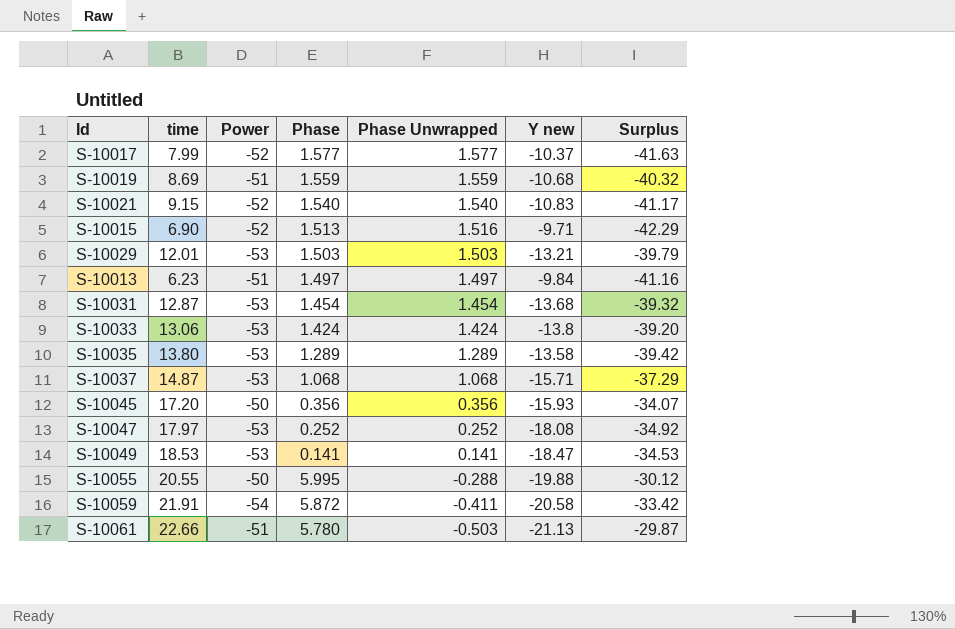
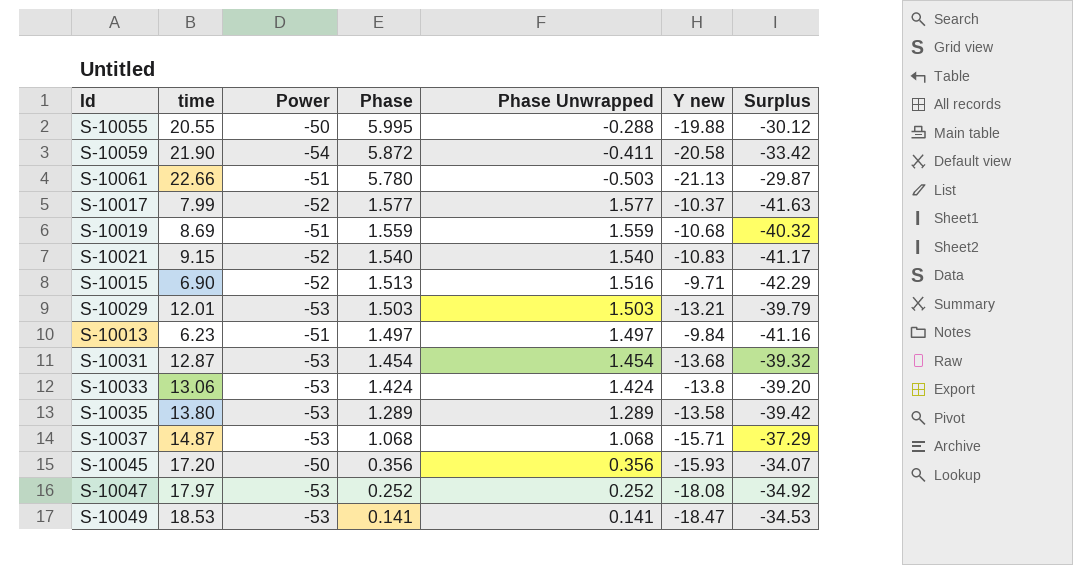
row order: Phase Unwrapped descending -> Phase descending
S-10059 | time: 21.91 -> 21.90

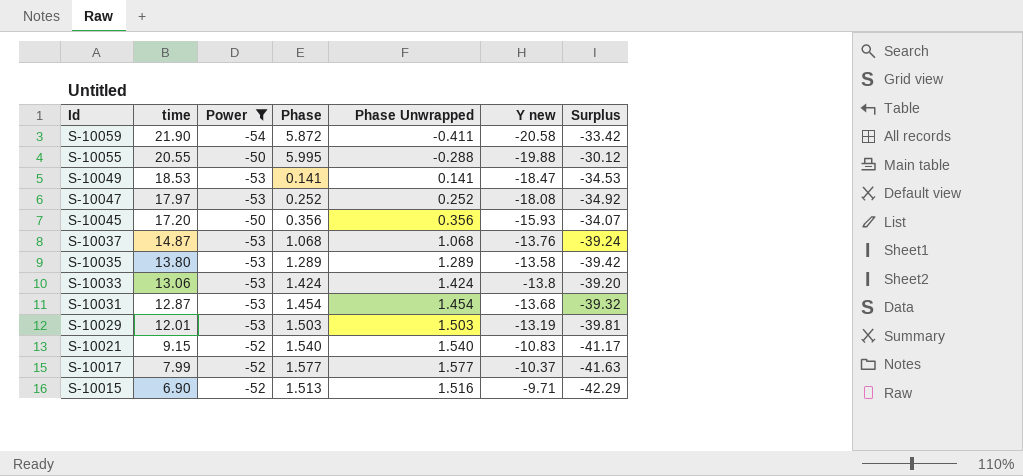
filter: none -> Power != -51
row order: Phase descending -> Id descending
S-10037 | Y new: -15.71 -> -13.76
S-10037 | Surplus: -37.29 -> -39.24
S-10029 | Y new: -13.21 -> -13.19
S-10029 | Surplus: -39.79 -> -39.81

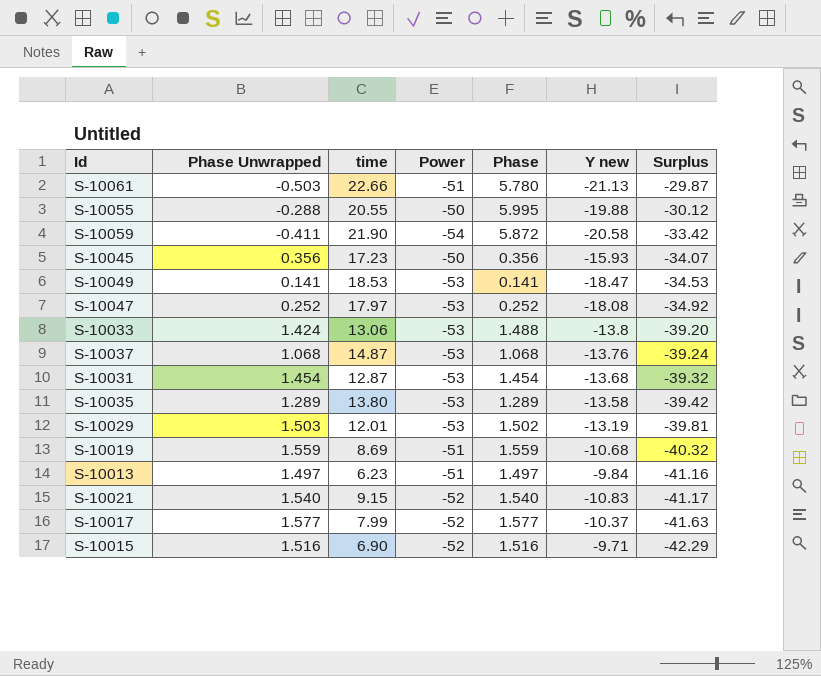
filter: Power != -51 -> none
row order: Id descending -> Surplus descending
column Phase Unwrapped | position: 5 -> 2
S-10045 | time: 17.20 -> 17.23
S-10033 | Phase: 1.424 -> 1.488
S-10029 | Phase: 1.503 -> 1.502
S-10015 | Phase: 1.513 -> 1.516

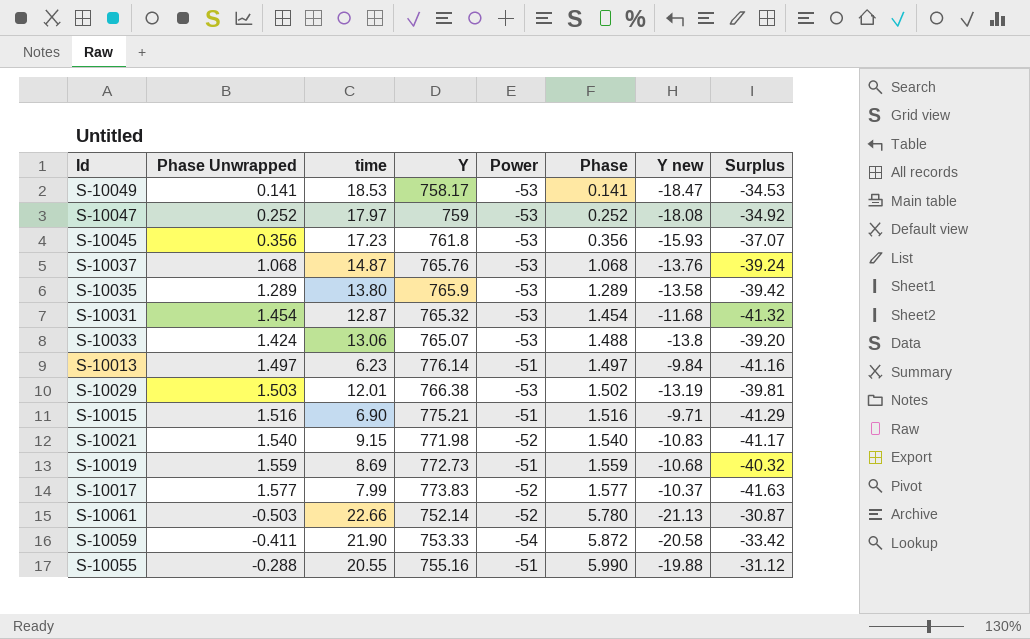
row order: Surplus descending -> Phase ascending
column Y | position: none -> 4
S-10045 | Power: -50 -> -53
S-10045 | Surplus: -34.07 -> -37.07
S-10031 | Y new: -13.68 -> -11.68
S-10031 | Surplus: -39.32 -> -41.32
S-10015 | Power: -52 -> -51
S-10015 | Surplus: -42.29 -> -41.29
S-10061 | Power: -51 -> -52
S-10061 | Surplus: -29.87 -> -30.87
S-10055 | Power: -50 -> -51
S-10055 | Phase: 5.995 -> 5.990
S-10055 | Surplus: -30.12 -> -31.12

